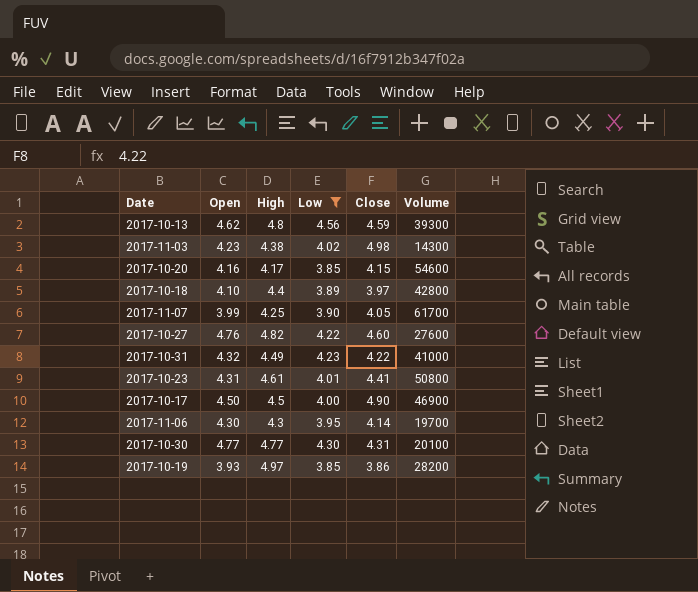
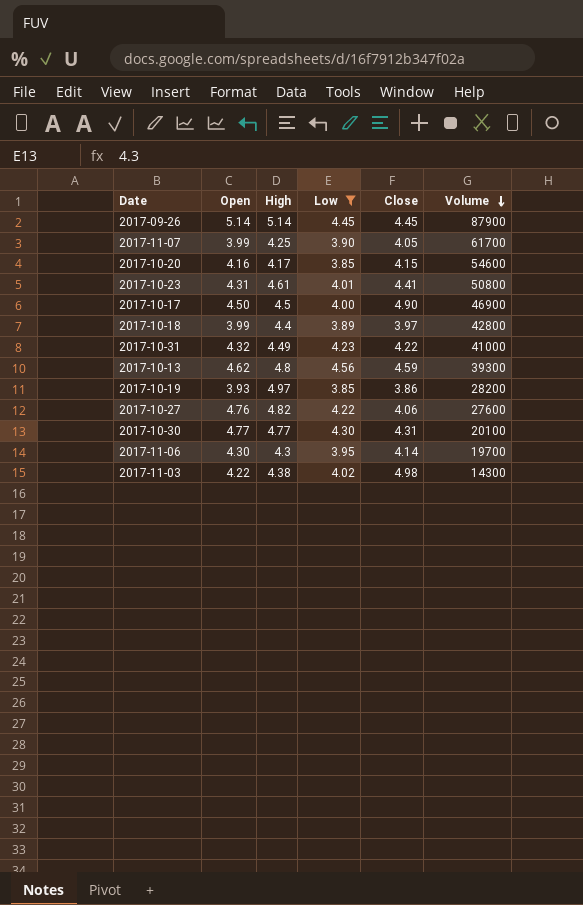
row order: none -> Volume descending
row 2017-09-26: none -> 5.14 | 5.14 | 4.45 | 4.45 | 87900
2017-10-18 | Open: 4.10 -> 3.99
2017-10-27 | Close: 4.60 -> 4.06
2017-11-03 | Open: 4.23 -> 4.22

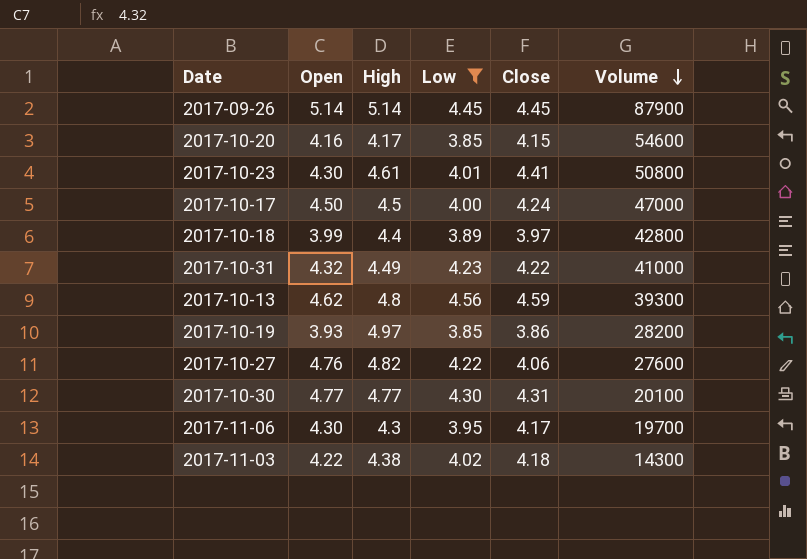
row 2017-11-07: 3.99 | 4.25 | 3.90 | 4.05 | 61700 -> none
2017-10-23 | Open: 4.31 -> 4.30
2017-10-17 | Close: 4.90 -> 4.24
2017-10-17 | Volume: 46900 -> 47000
2017-11-06 | Close: 4.14 -> 4.17
2017-11-03 | Close: 4.98 -> 4.18

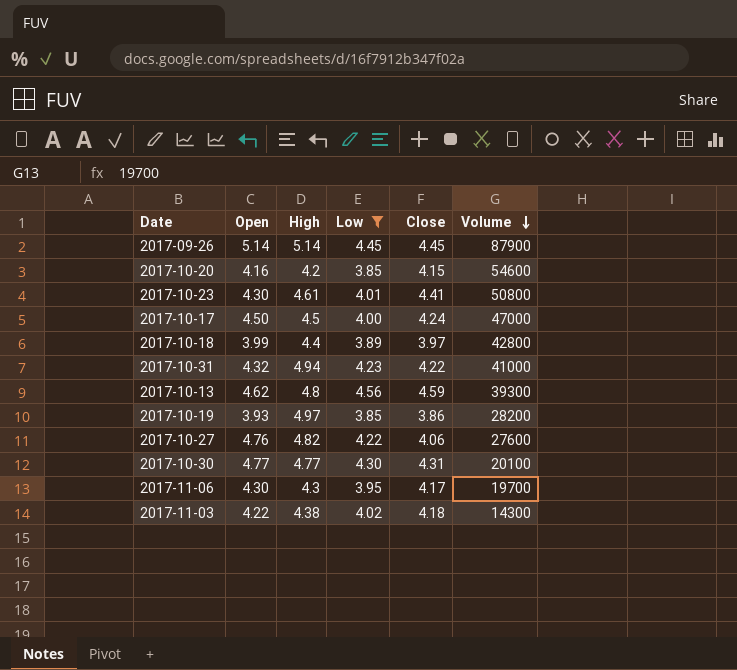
2017-10-20 | High: 4.17 -> 4.2
2017-10-31 | High: 4.49 -> 4.94

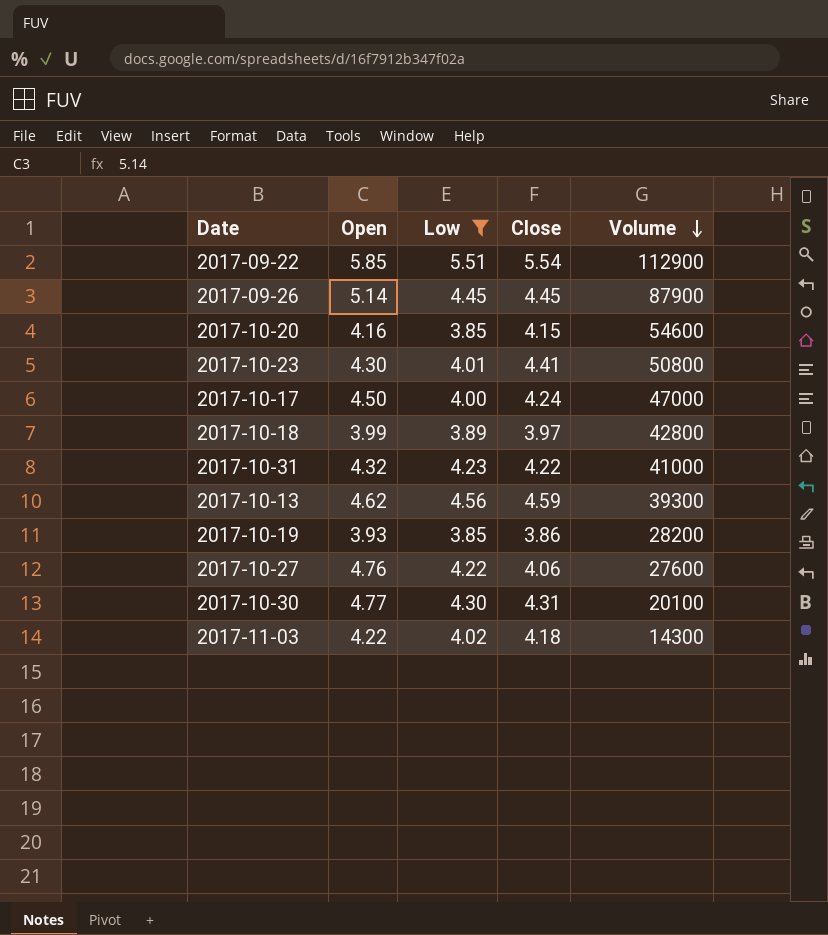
column High | position: 3 -> none
row 2017-11-06: 4.30 | 4.3 | 3.95 | 4.17 | 19700 -> none
row 2017-09-22: none -> 5.85 | 5.51 | 5.54 | 112900

